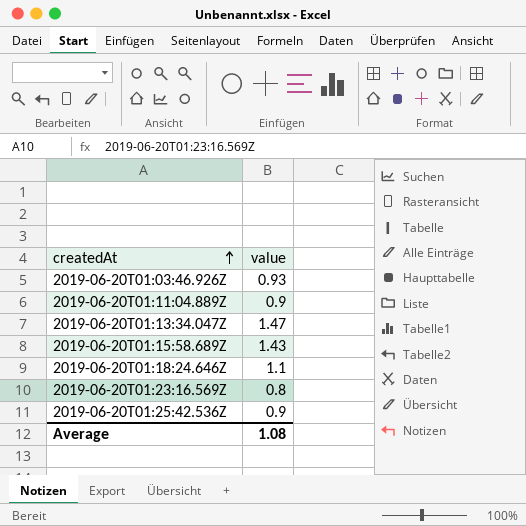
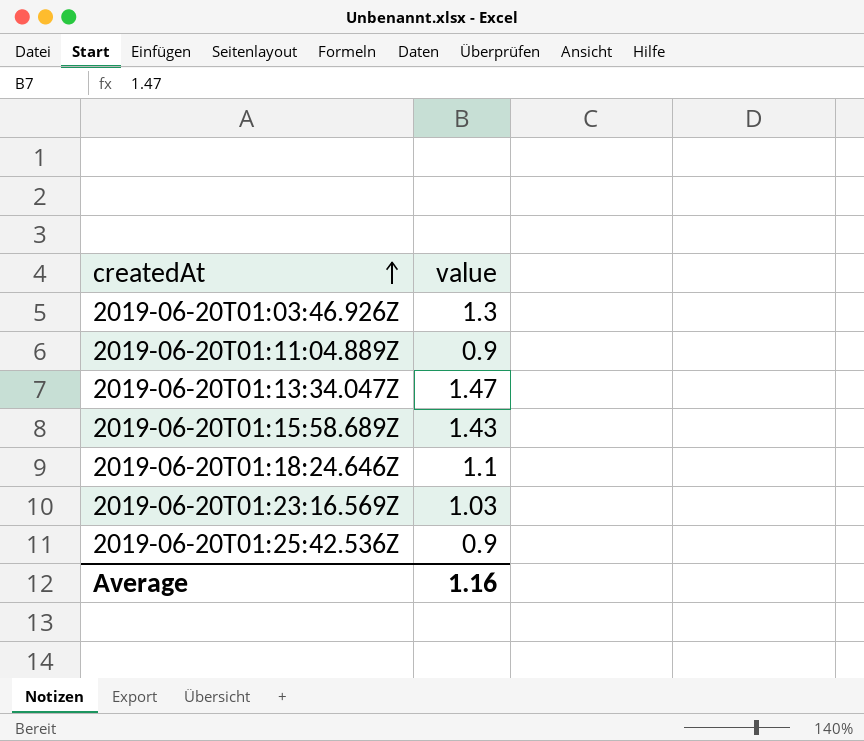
2019-06-20T01:03:46.926Z | value: 0.93 -> 1.3
2019-06-20T01:23:16.569Z | value: 0.8 -> 1.03
Average | value: 1.08 -> 1.16

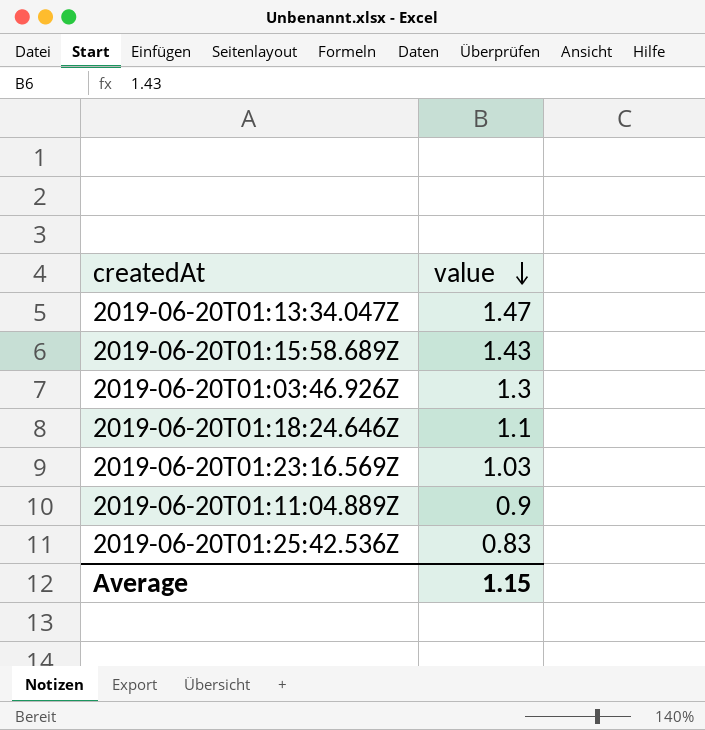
row order: createdAt ascending -> value descending
2019-06-20T01:25:42.536Z | value: 0.9 -> 0.83
Average | value: 1.16 -> 1.15

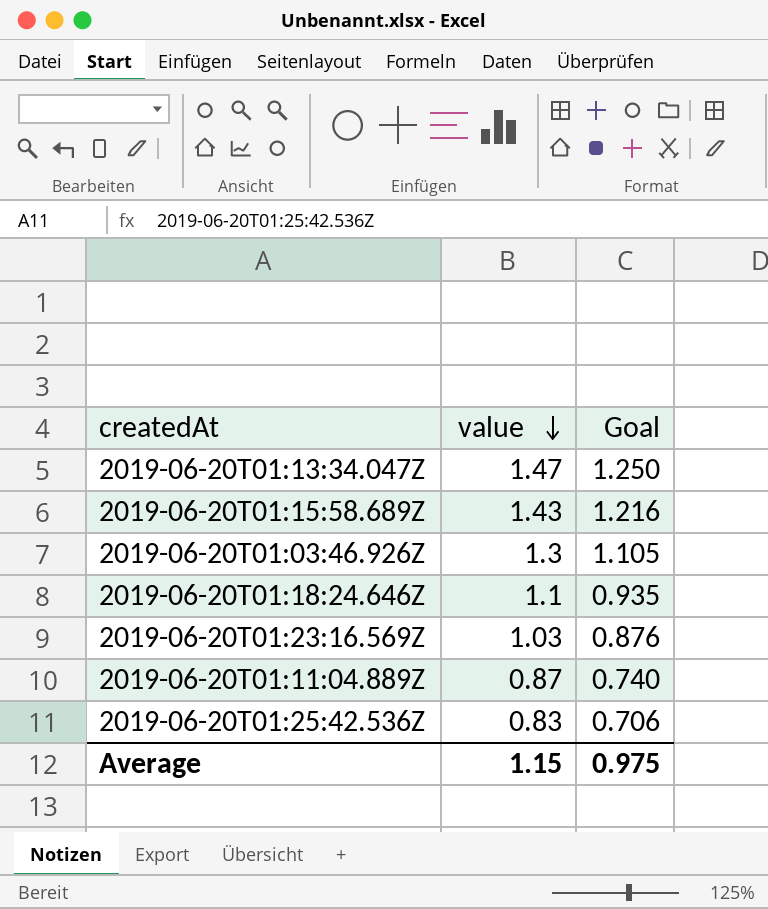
column Goal | formula: none -> [value] * 0.85
2019-06-20T01:11:04.889Z | value: 0.9 -> 0.87

